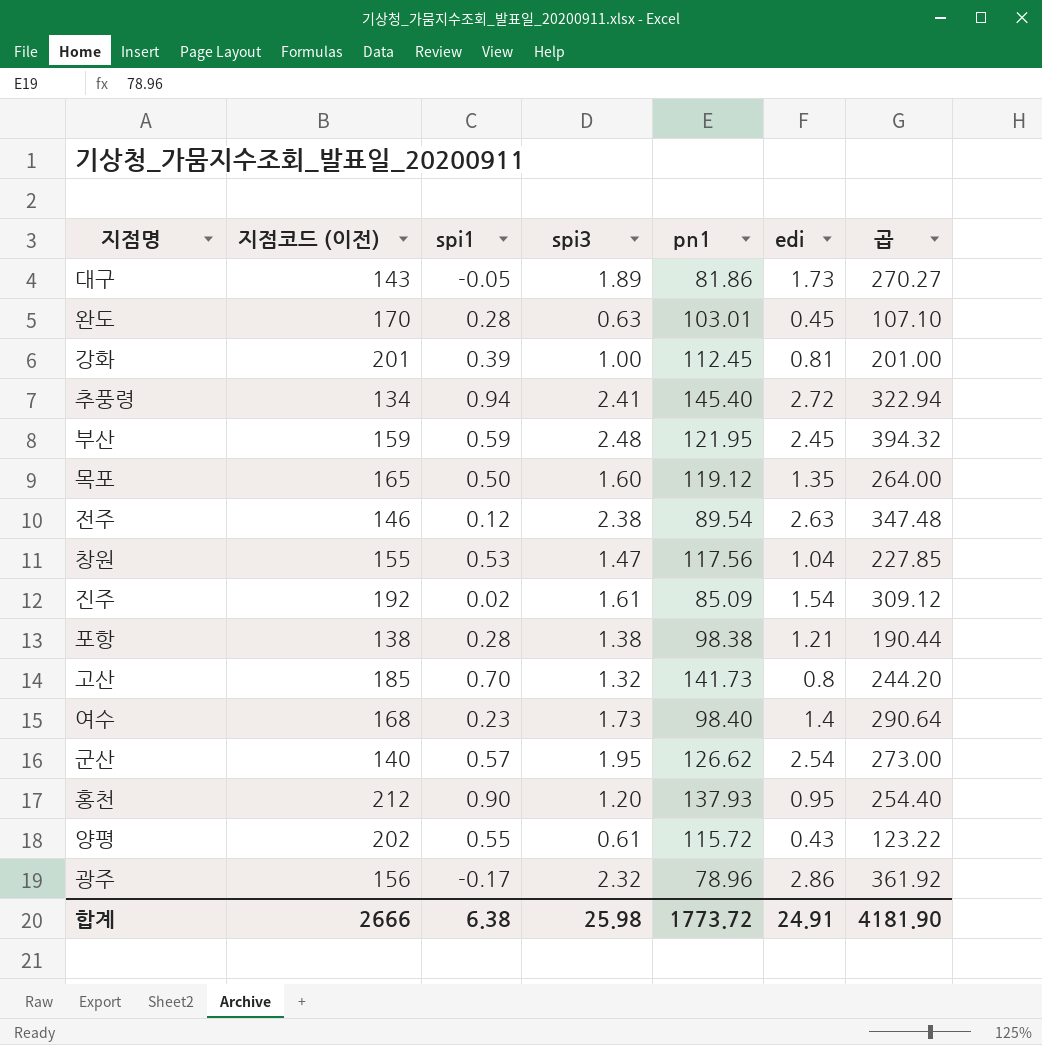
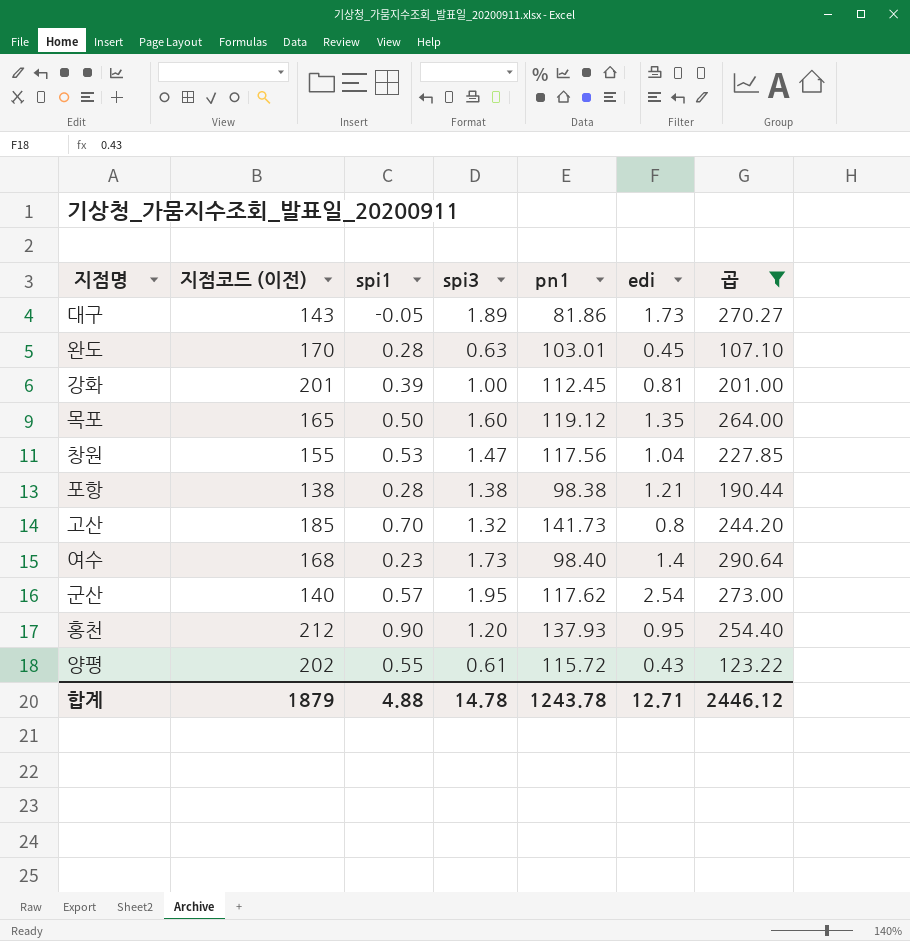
filter: none -> 곱 <= 290.64
군산 | pn1: 126.62 -> 117.62
합계 | 지점코드 (이전): 2666 -> 1879
합계 | spi1: 6.38 -> 4.88
합계 | spi3: 25.98 -> 14.78
합계 | pn1: 1773.72 -> 1243.78
합계 | edi: 24.91 -> 12.71
합계 | 곱: 4181.90 -> 2446.12

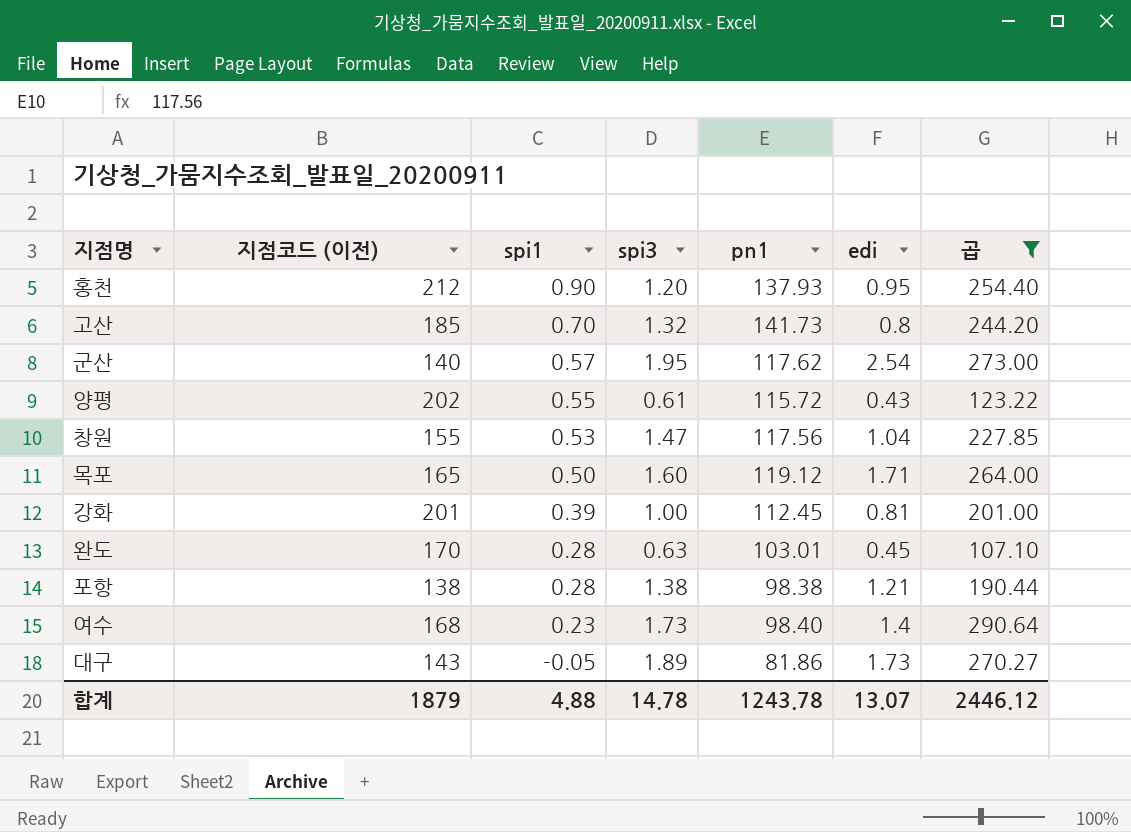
row order: none -> spi1 descending
목포 | edi: 1.35 -> 1.71
합계 | edi: 12.71 -> 13.07

